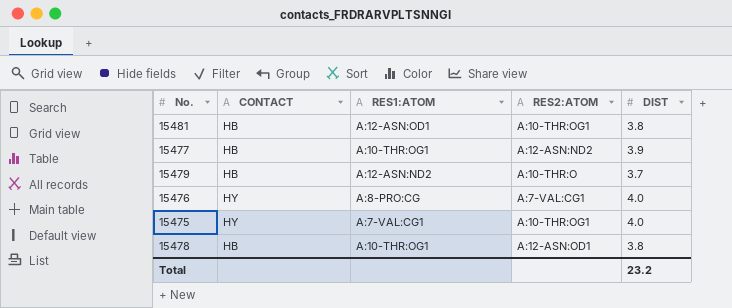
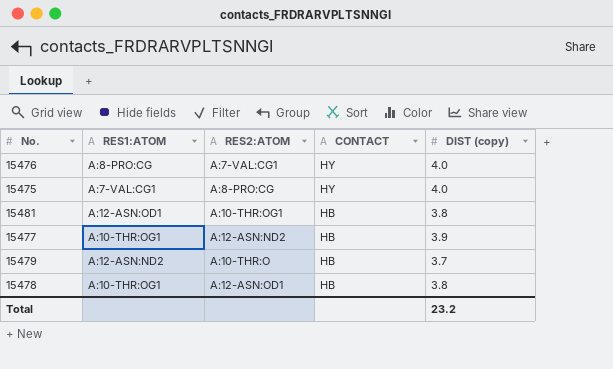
row order: none -> CONTACT descending
column CONTACT | position: 2 -> 4
column name: DIST -> DIST (copy)
15475 | RES2:ATOM: A:10-THR:OG1 -> A:8-PRO:CG

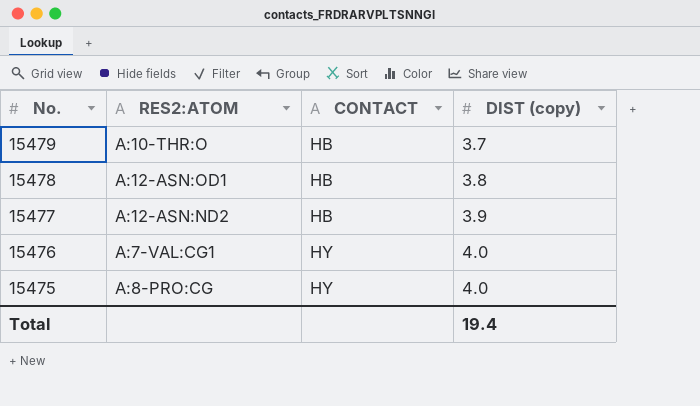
row order: CONTACT descending -> No. descending
column RES1:ATOM | position: 2 -> none
row 15481: A:12-ASN:OD1 | A:10-THR:OG1 | HB | 3.8 -> none
Total | DIST (copy): 23.2 -> 19.4

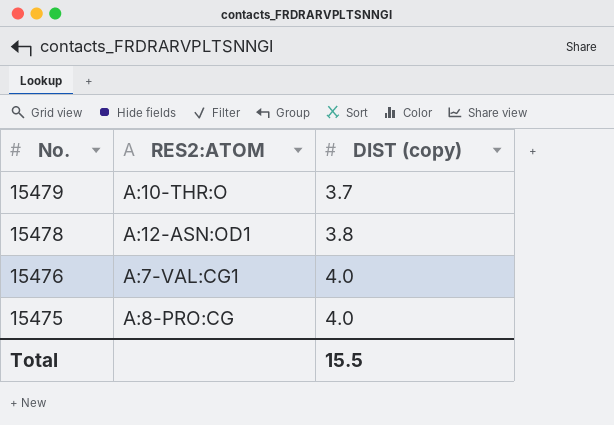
column CONTACT | position: 3 -> none
row 15477: A:12-ASN:ND2 | HB | 3.9 -> none
Total | DIST (copy): 19.4 -> 15.5

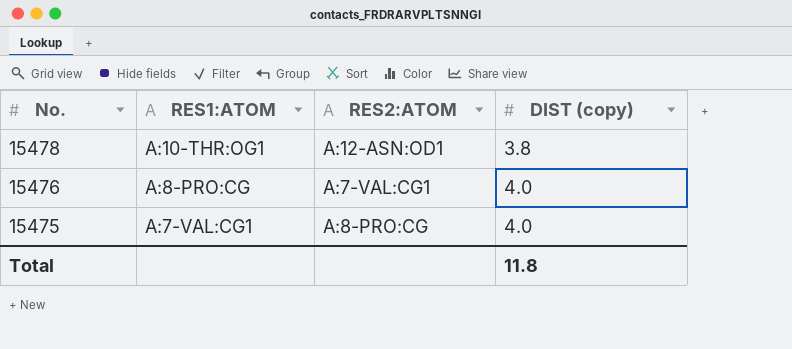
column RES1:ATOM | position: none -> 2
row 15479: A:10-THR:O | 3.7 -> none
Total | DIST (copy): 15.5 -> 11.8

